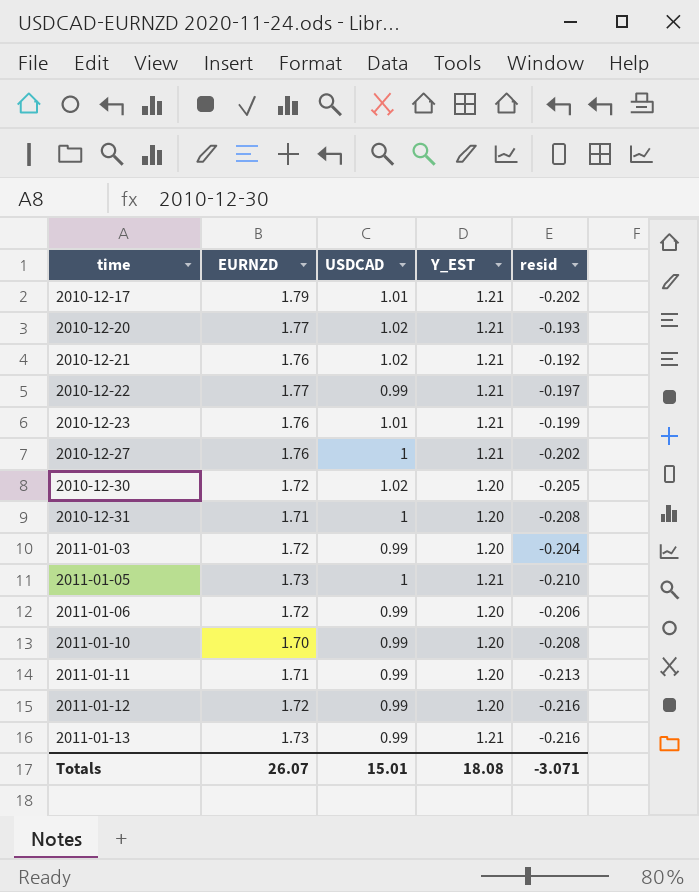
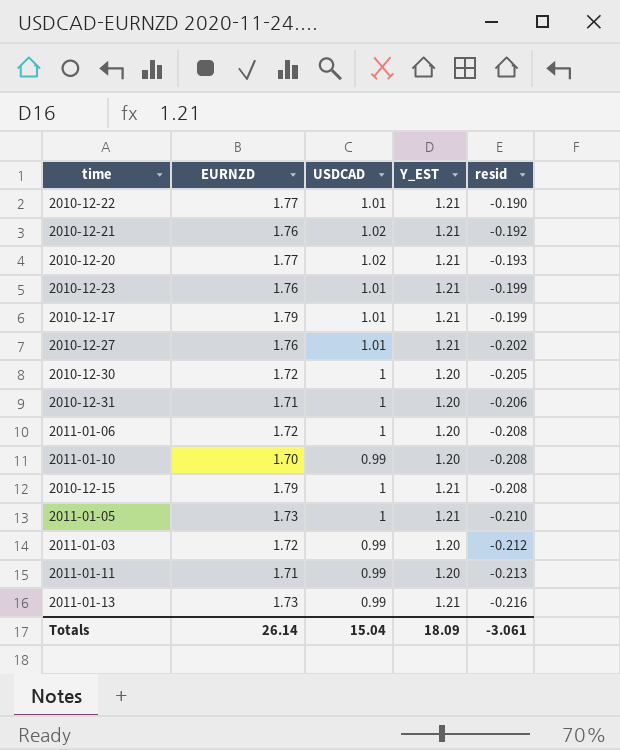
row order: time ascending -> resid descending
row 2011-01-12: 1.72 | 0.99 | 1.20 | -0.216 -> none
2010-12-22 | USDCAD: 0.99 -> 1.01
2010-12-22 | resid: -0.197 -> -0.190
2010-12-17 | resid: -0.202 -> -0.199
2010-12-27 | USDCAD: 1 -> 1.01
2010-12-30 | USDCAD: 1.02 -> 1
2010-12-31 | resid: -0.208 -> -0.206
2011-01-06 | USDCAD: 0.99 -> 1
2011-01-06 | resid: -0.206 -> -0.208
row 2010-12-15: none -> 1.79 | 1 | 1.21 | -0.208
2011-01-03 | resid: -0.204 -> -0.212
Totals | EURNZD: 26.07 -> 26.14
Totals | USDCAD: 15.01 -> 15.04
Totals | Y_EST: 18.08 -> 18.09
Totals | resid: -3.071 -> -3.061

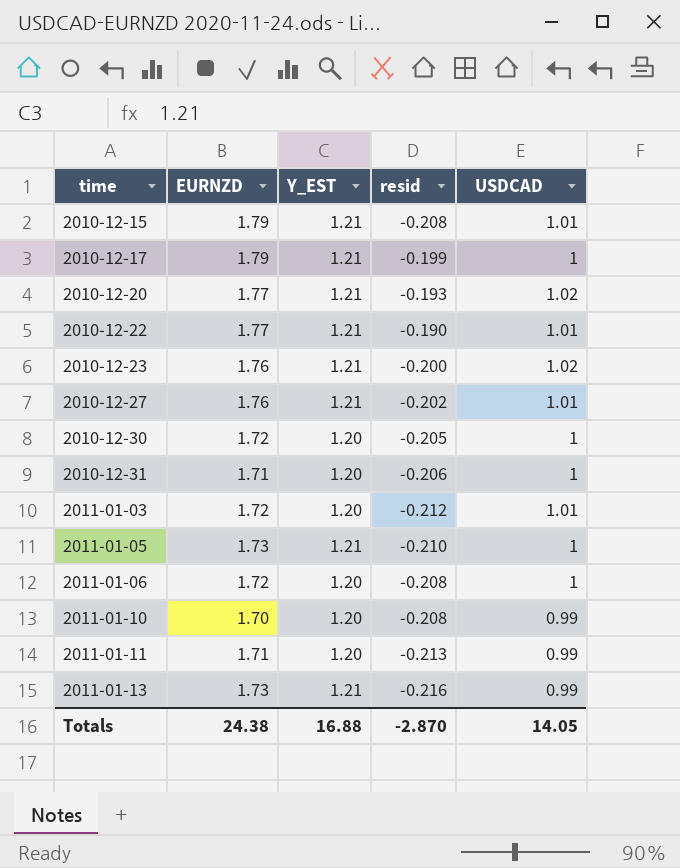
row order: resid descending -> time ascending
column USDCAD | position: 3 -> 5
row 2010-12-21: 1.76 | 1.02 | 1.21 | -0.192 -> none
2010-12-15 | USDCAD: 1 -> 1.01
2010-12-17 | USDCAD: 1.01 -> 1
2010-12-23 | resid: -0.199 -> -0.200
2010-12-23 | USDCAD: 1.01 -> 1.02
2011-01-03 | USDCAD: 0.99 -> 1.01
Totals | EURNZD: 26.14 -> 24.38
Totals | Y_EST: 18.09 -> 16.88
Totals | resid: -3.061 -> -2.870
Totals | USDCAD: 15.04 -> 14.05

